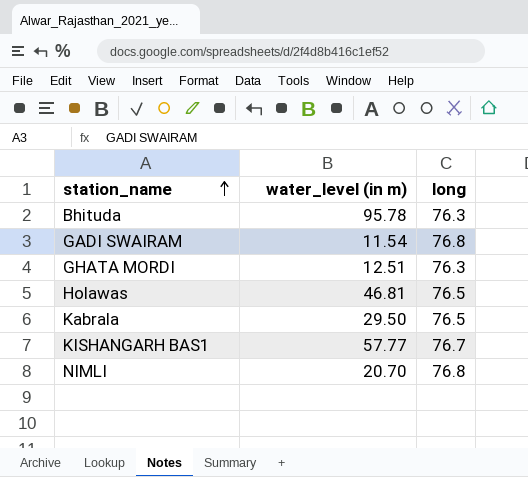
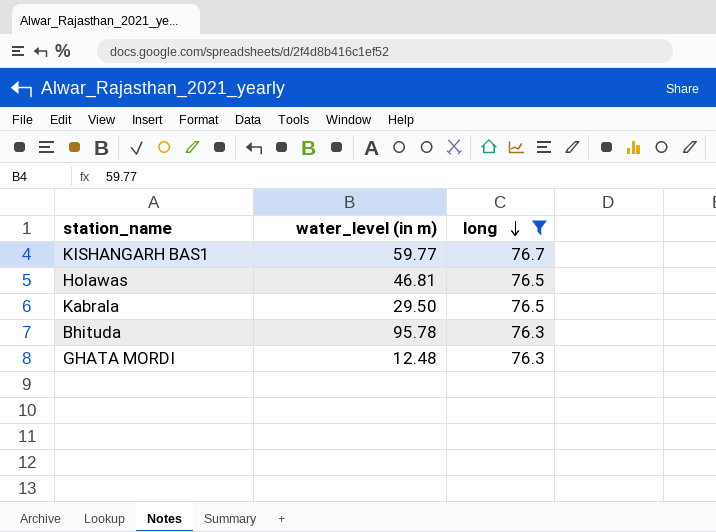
filter: none -> long != 76.8
row order: station_name ascending -> long descending
KISHANGARH BAS1 | water_level (in m): 57.77 -> 59.77
GHATA MORDI | water_level (in m): 12.51 -> 12.48

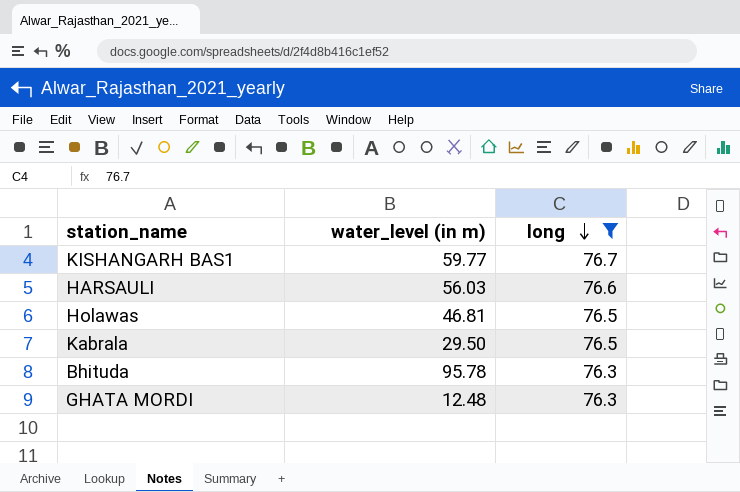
row HARSAULI: none -> 56.03 | 76.6

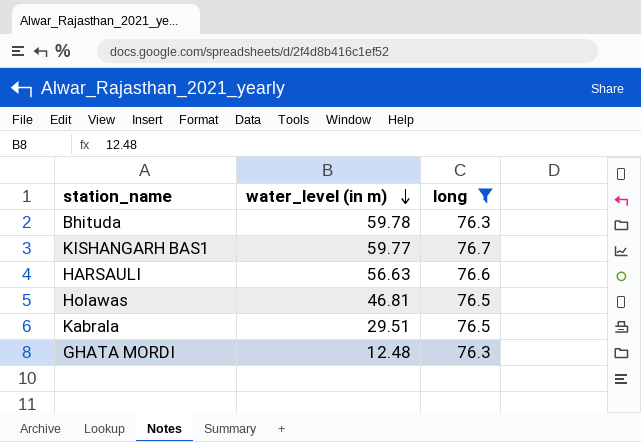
row order: long descending -> water_level (in m) descending
Bhituda | water_level (in m): 95.78 -> 59.78
HARSAULI | water_level (in m): 56.03 -> 56.63
Kabrala | water_level (in m): 29.50 -> 29.51

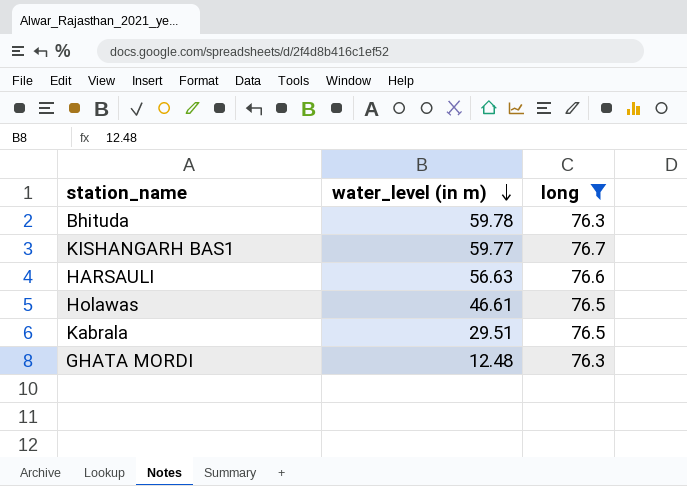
Holawas | water_level (in m): 46.81 -> 46.61

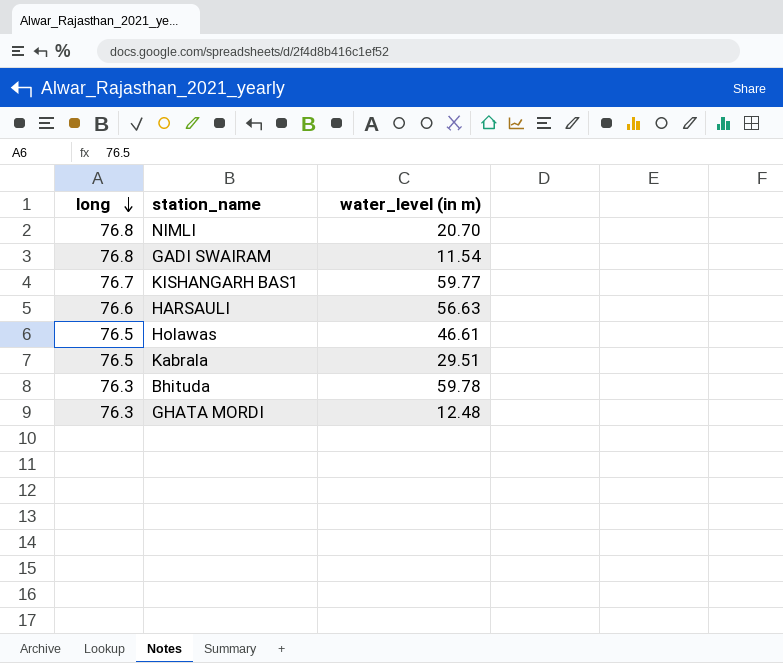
filter: long != 76.8 -> none
row order: water_level (in m) descending -> long descending
column long | position: 3 -> 1

